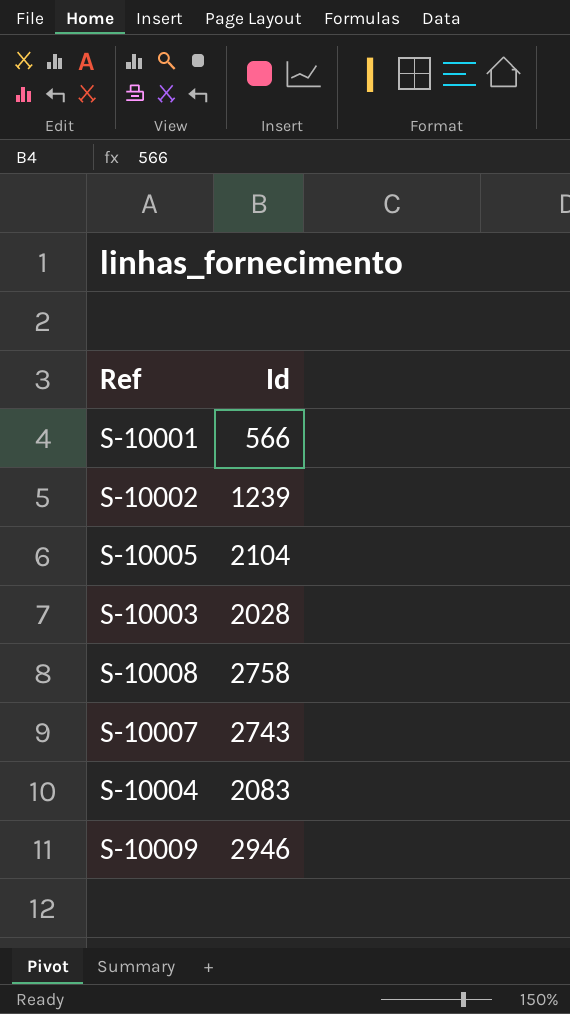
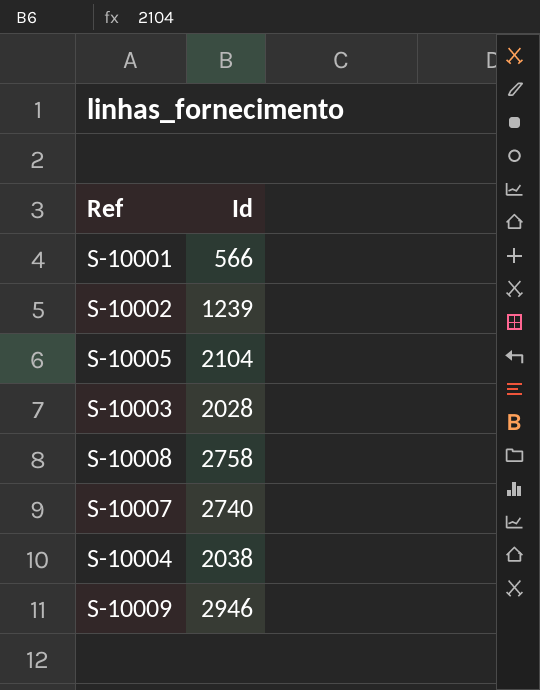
S-10007 | Id: 2743 -> 2740
S-10004 | Id: 2083 -> 2038

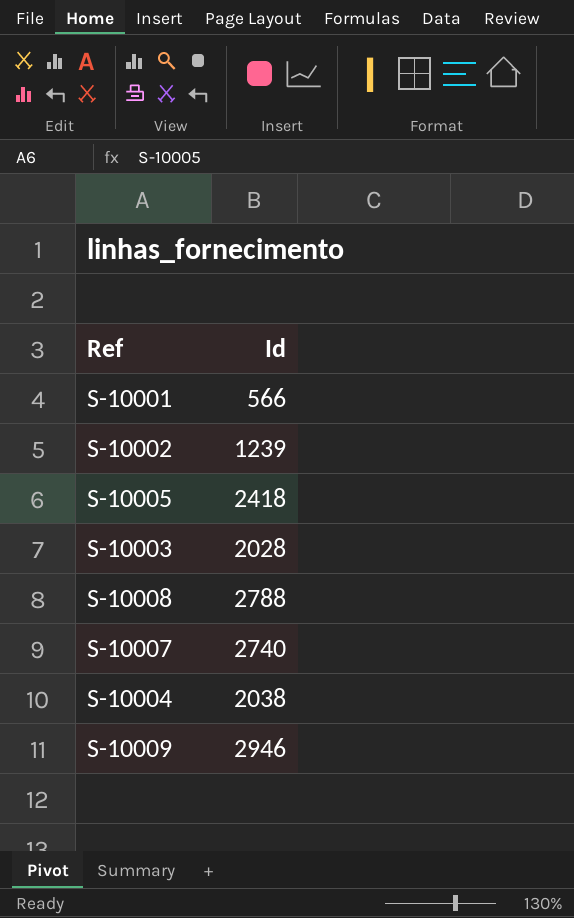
S-10005 | Id: 2104 -> 2418
S-10008 | Id: 2758 -> 2788

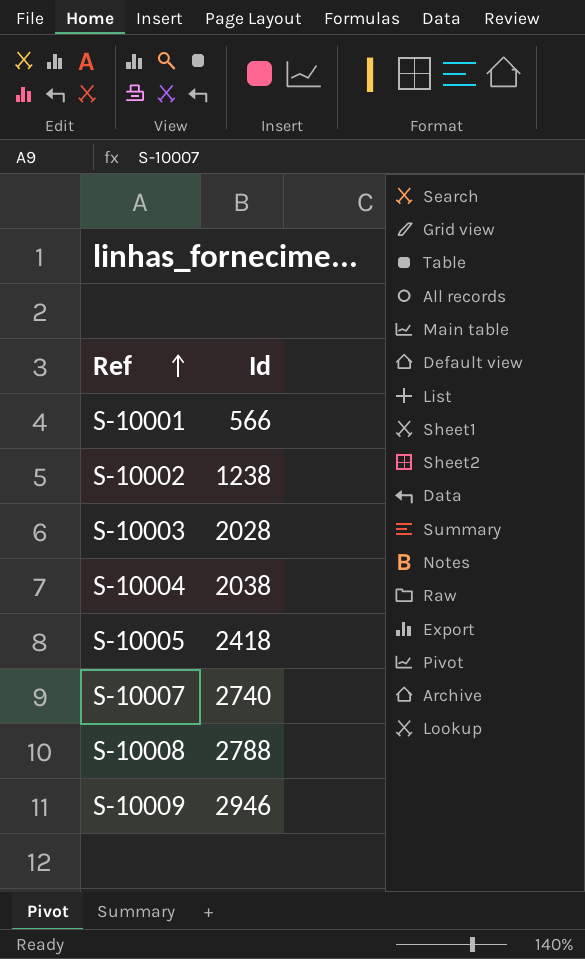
row order: none -> Ref ascending
S-10002 | Id: 1239 -> 1238

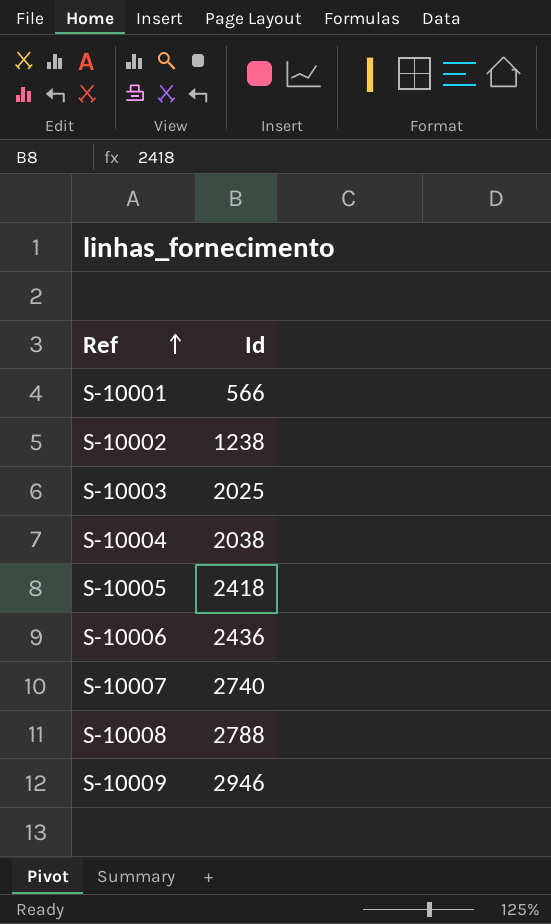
S-10003 | Id: 2028 -> 2025
row S-10006: none -> 2436

